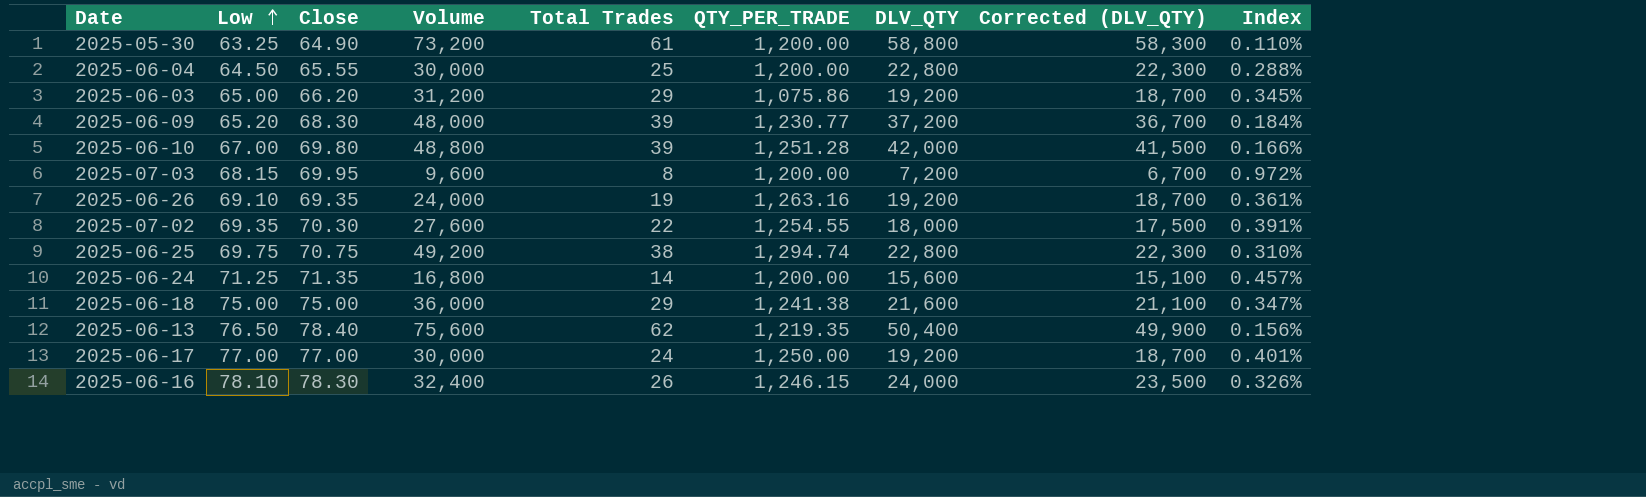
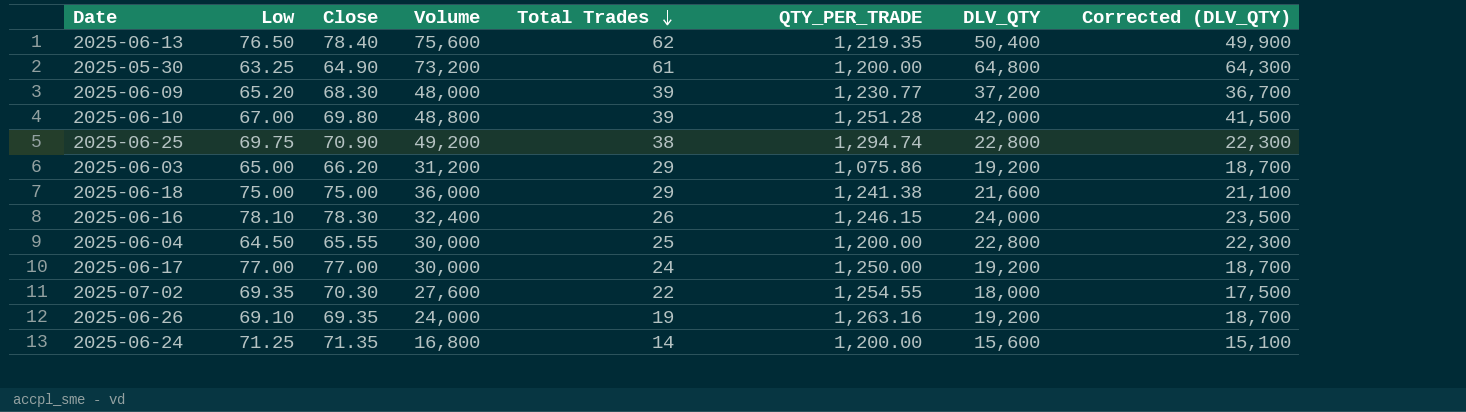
row order: Low ascending -> Total Trades descending
column Index | formula: [Close] / [DLV_QTY] -> none
row 2025-07-03: 68.15 | 69.95 | 9,600 | 8 | 1,200.00 | 7,200 | 6,700 | 0.972% -> none
2025-05-30 | DLV_QTY: 58,800 -> 64,800
2025-05-30 | Corrected (DLV_QTY): 58,300 -> 64,300
2025-06-25 | Close: 70.75 -> 70.90

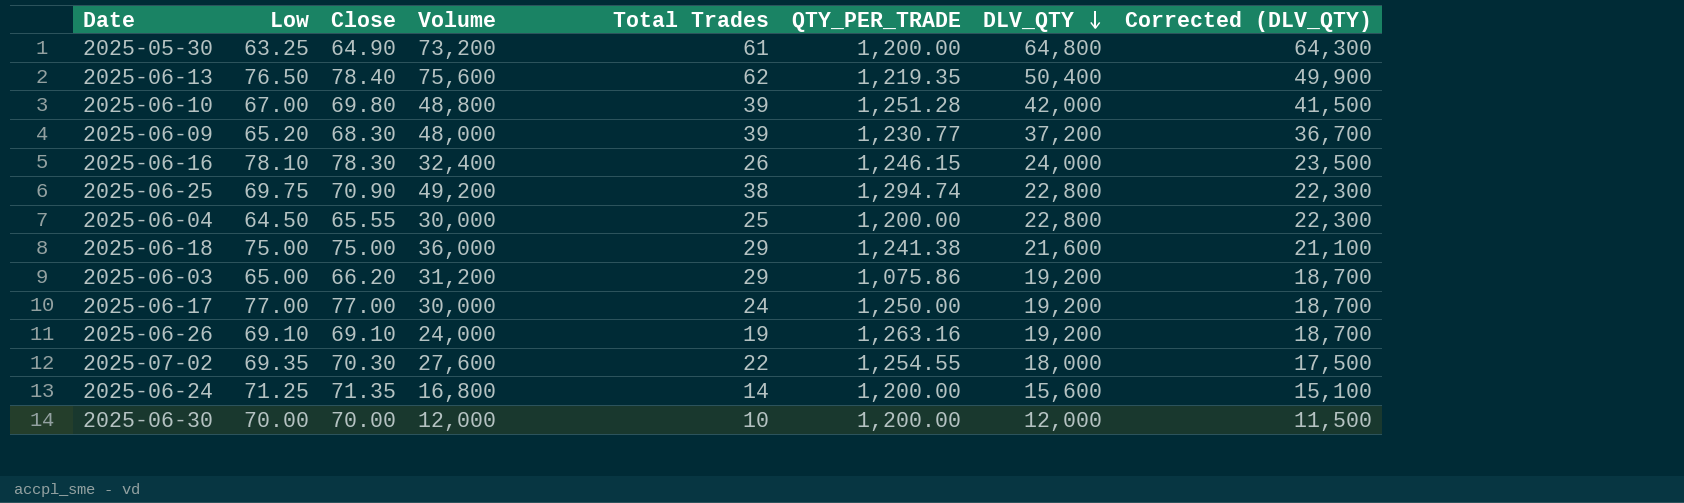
row order: Total Trades descending -> DLV_QTY descending
2025-06-26 | Close: 69.35 -> 69.10
row 2025-06-30: none -> 70.00 | 70.00 | 12,000 | 10 | 1,200.00 | 12,000 | 11,500

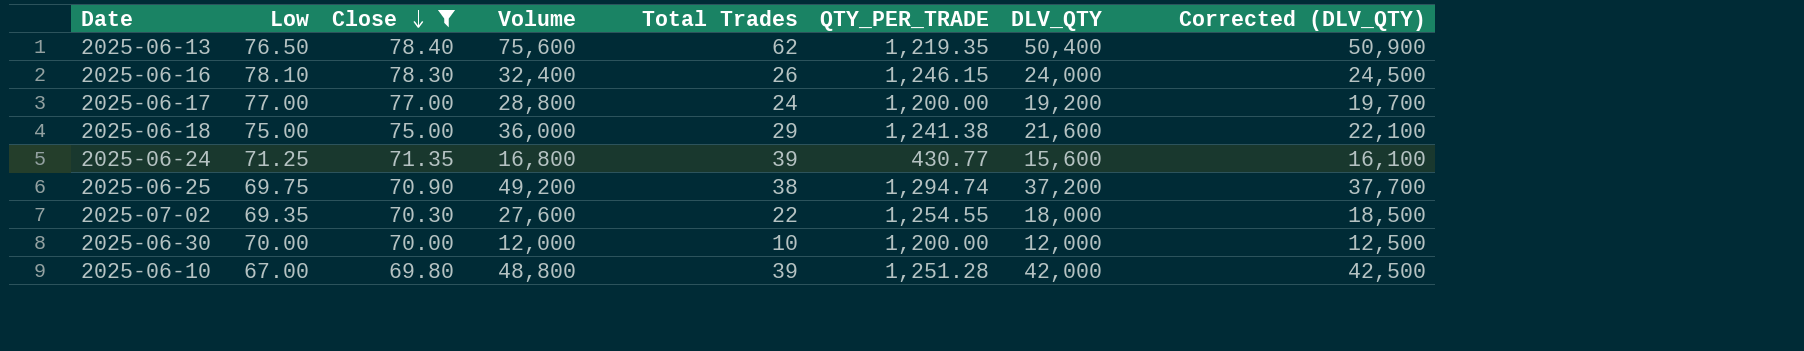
filter: none -> Close >= 69.80
row order: DLV_QTY descending -> Close descending
column Corrected (DLV_QTY) | formula: [DLV_QTY] - 500 -> [DLV_QTY] + 500
2025-06-17 | Volume: 30,000 -> 28,800
2025-06-17 | QTY_PER_TRADE: 1,250.00 -> 1,200.00
2025-06-24 | Total Trades: 14 -> 39
2025-06-24 | QTY_PER_TRADE: 1,200.00 -> 430.77
2025-06-25 | DLV_QTY: 22,800 -> 37,200

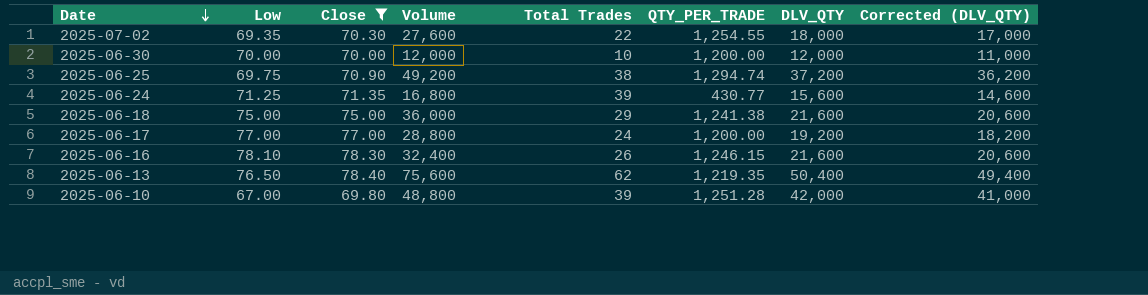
row order: Close descending -> Date descending
column Corrected (DLV_QTY) | formula: [DLV_QTY] + 500 -> [DLV_QTY] - 1000
2025-06-16 | DLV_QTY: 24,000 -> 21,600

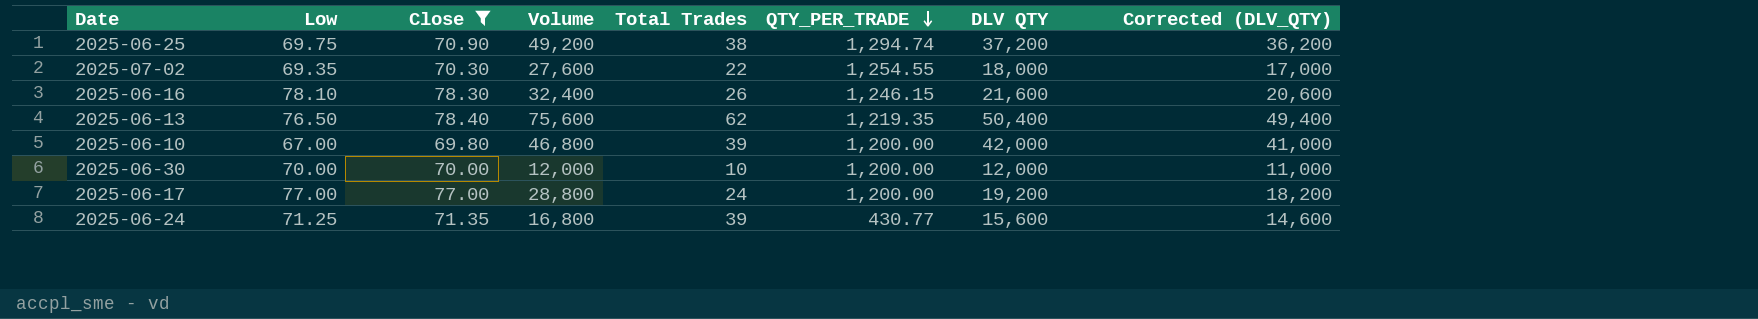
row order: Date descending -> QTY_PER_TRADE descending
column name: DLV_QTY -> DLV QTY
row 2025-06-18: 75.00 | 75.00 | 36,000 | 29 | 1,241.38 | 21,600 | 20,600 -> none
2025-06-10 | Volume: 48,800 -> 46,800
2025-06-10 | QTY_PER_TRADE: 1,251.28 -> 1,200.00

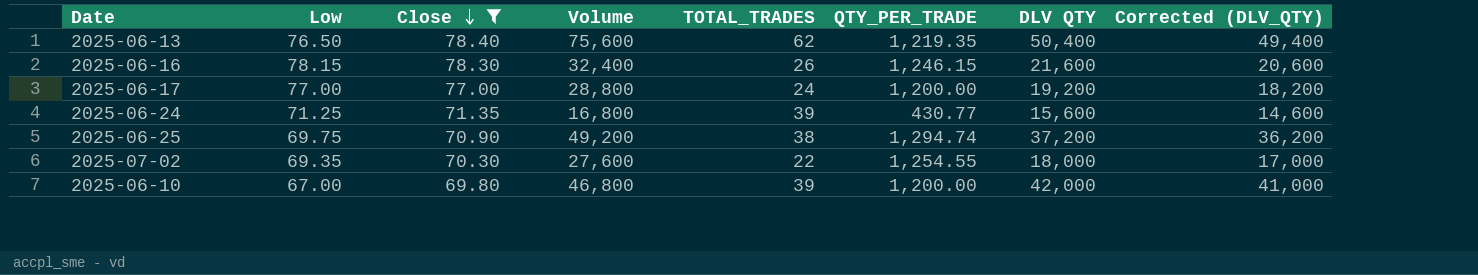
row order: QTY_PER_TRADE descending -> Close descending
column name: Total Trades -> TOTAL_TRADES
row 2025-06-30: 70.00 | 70.00 | 12,000 | 10 | 1,200.00 | 12,000 | 11,000 -> none
2025-06-16 | Low: 78.10 -> 78.15

